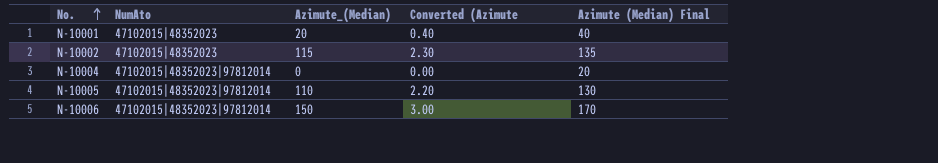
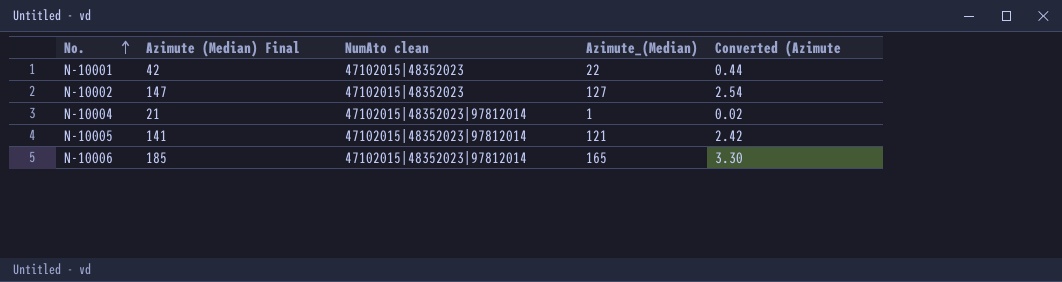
column Azimute (Median) Final | position: 5 -> 2
column name: NumAto -> NumAto clean
N-10001 | Azimute (Median) Final: 40 -> 42
N-10001 | Azimute_(Median): 20 -> 22
N-10001 | Converted (Azimute: 0.40 -> 0.44
N-10002 | Azimute (Median) Final: 135 -> 147
N-10002 | Azimute_(Median): 115 -> 127
N-10002 | Converted (Azimute: 2.30 -> 2.54
N-10004 | Azimute (Median) Final: 20 -> 21
N-10004 | Azimute_(Median): 0 -> 1
N-10004 | Converted (Azimute: 0.00 -> 0.02
N-10005 | Azimute (Median) Final: 130 -> 141
N-10005 | Azimute_(Median): 110 -> 121
N-10005 | Converted (Azimute: 2.20 -> 2.42
N-10006 | Azimute (Median) Final: 170 -> 185
N-10006 | Azimute_(Median): 150 -> 165
N-10006 | Converted (Azimute: 3.00 -> 3.30

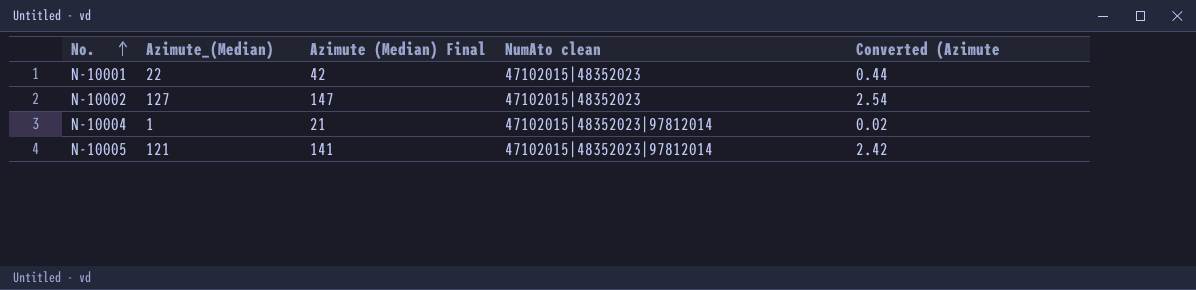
column Azimute_(Median) | position: 4 -> 2
row N-10006: 185 | 47102015|48352023|97812014 | 165 | 3.30 -> none

